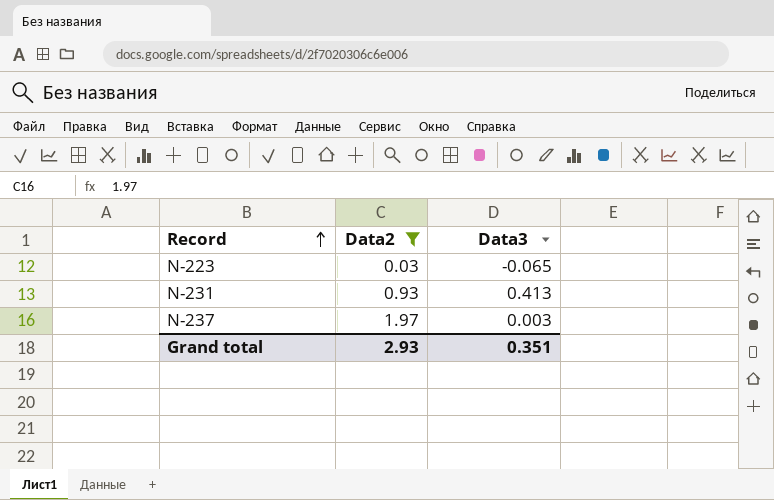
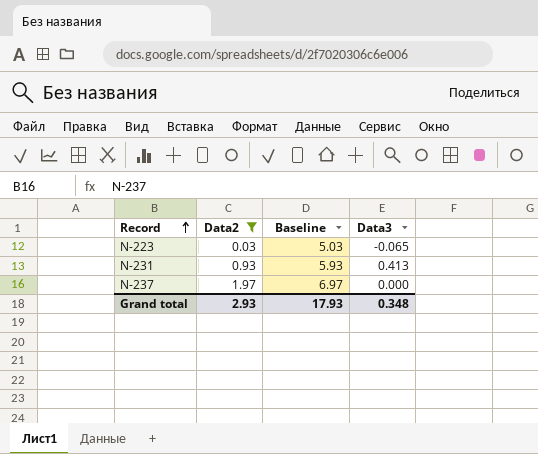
column Baseline | formula: none -> [Data2] + 5
N-237 | Data3: 0.003 -> 0.000
Grand total | Data3: 0.351 -> 0.348

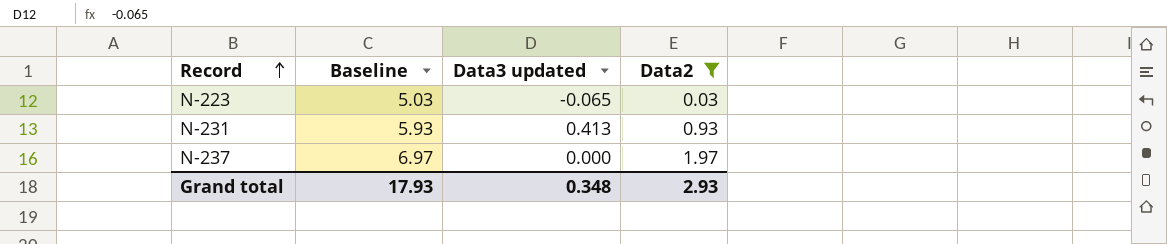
column name: Data3 -> Data3 updated
column Data2 | position: 2 -> 4

